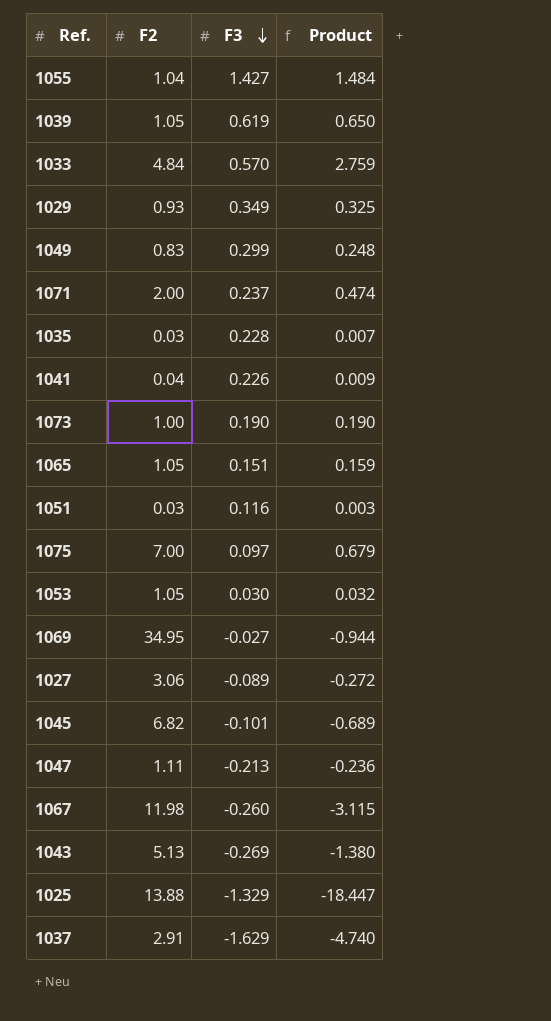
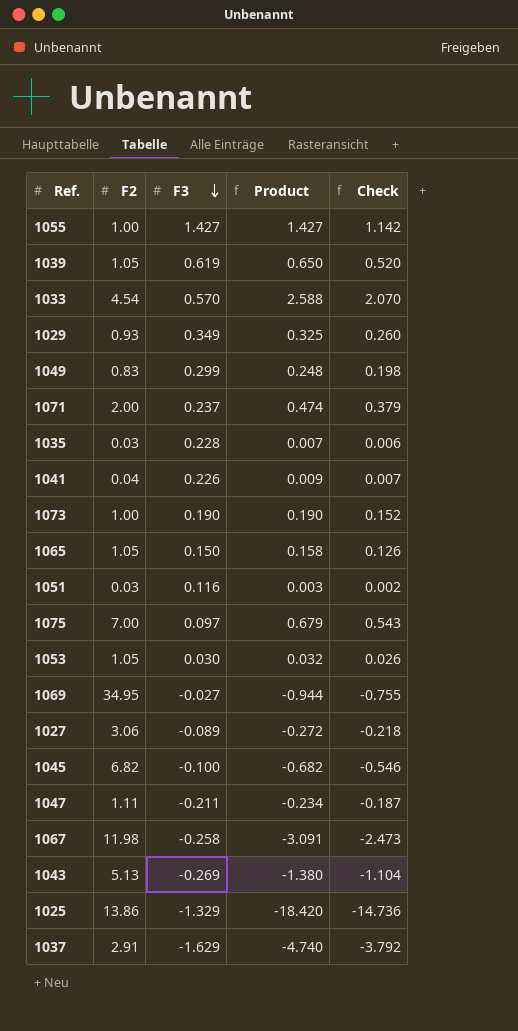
column Check | formula: none -> [Product] * 0.8
1055 | F2: 1.04 -> 1.00
1055 | Product: 1.484 -> 1.427
1033 | F2: 4.84 -> 4.54
1033 | Product: 2.759 -> 2.588
1065 | F3: 0.151 -> 0.150
1065 | Product: 0.159 -> 0.158
1045 | F3: -0.101 -> -0.100
1045 | Product: -0.689 -> -0.682
1047 | F3: -0.213 -> -0.211
1047 | Product: -0.236 -> -0.234
1067 | F3: -0.260 -> -0.258
1067 | Product: -3.115 -> -3.091
1025 | F2: 13.88 -> 13.86
1025 | Product: -18.447 -> -18.420

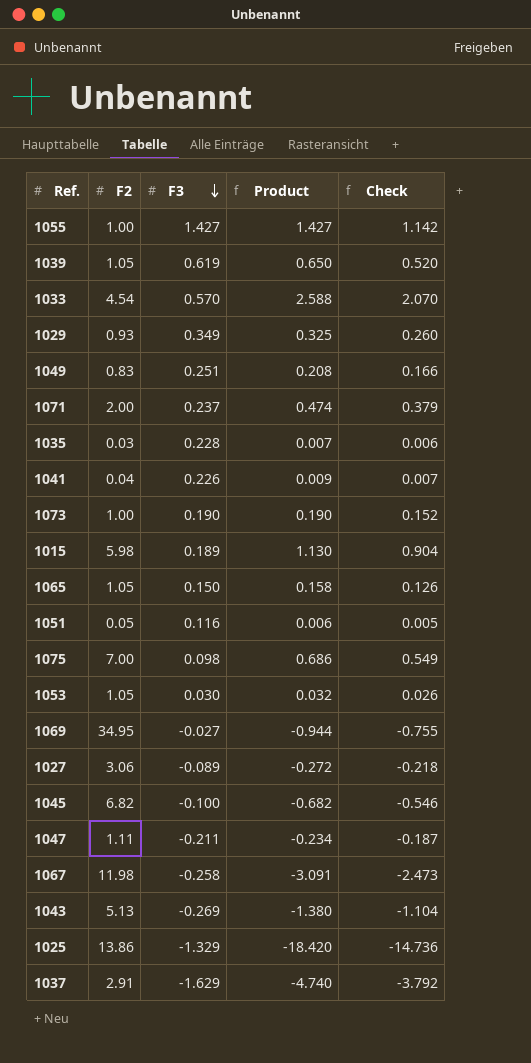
1049 | F3: 0.299 -> 0.251
1049 | Product: 0.248 -> 0.208
1049 | Check: 0.198 -> 0.166
row 1015: none -> 5.98 | 0.189 | 1.130 | 0.904
1051 | F2: 0.03 -> 0.05
1051 | Product: 0.003 -> 0.006
1051 | Check: 0.002 -> 0.005
1075 | F3: 0.097 -> 0.098
1075 | Product: 0.679 -> 0.686
1075 | Check: 0.543 -> 0.549

